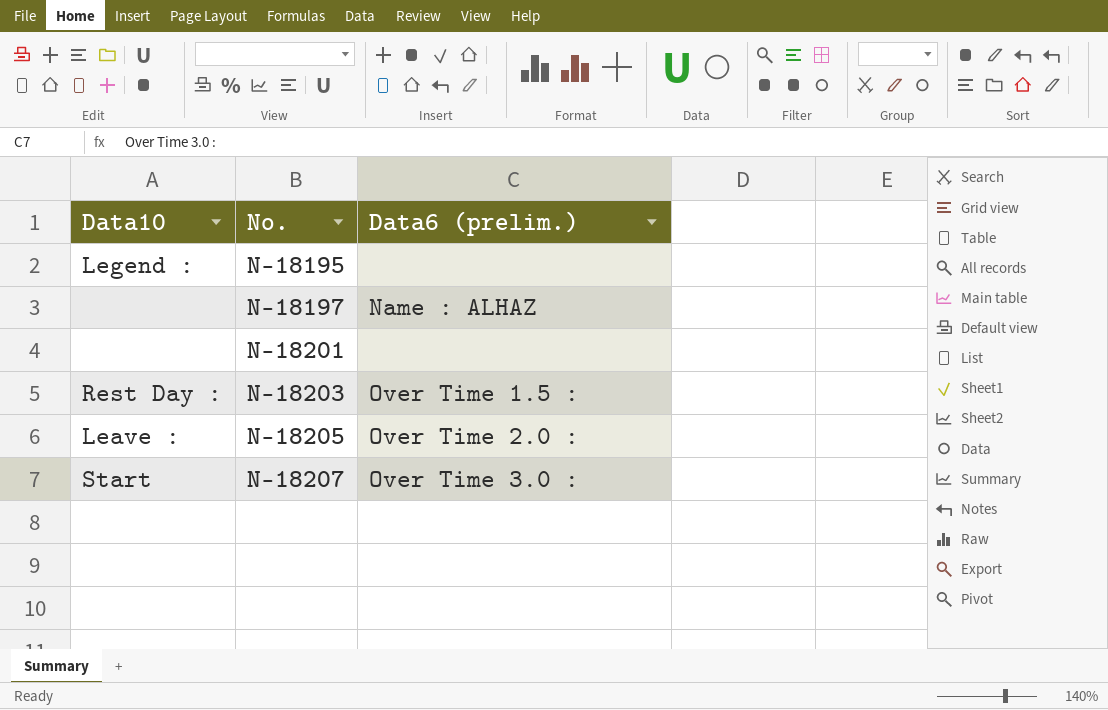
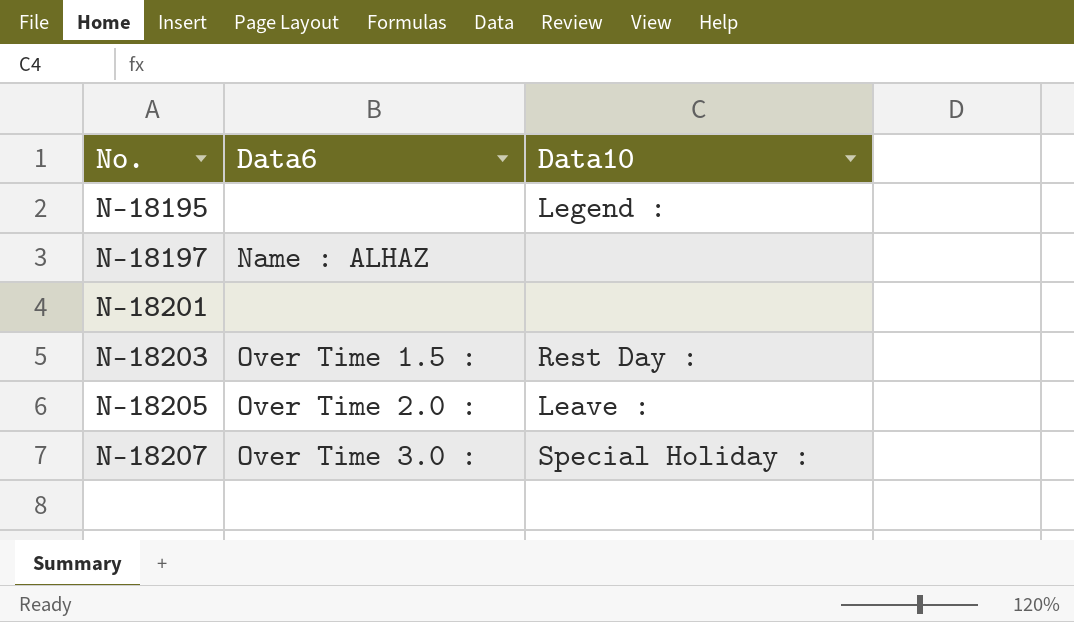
column name: Data6 (prelim.) -> Data6
column Data10 | position: 1 -> 3
N-18207 | Data10: Start -> Special Holiday :

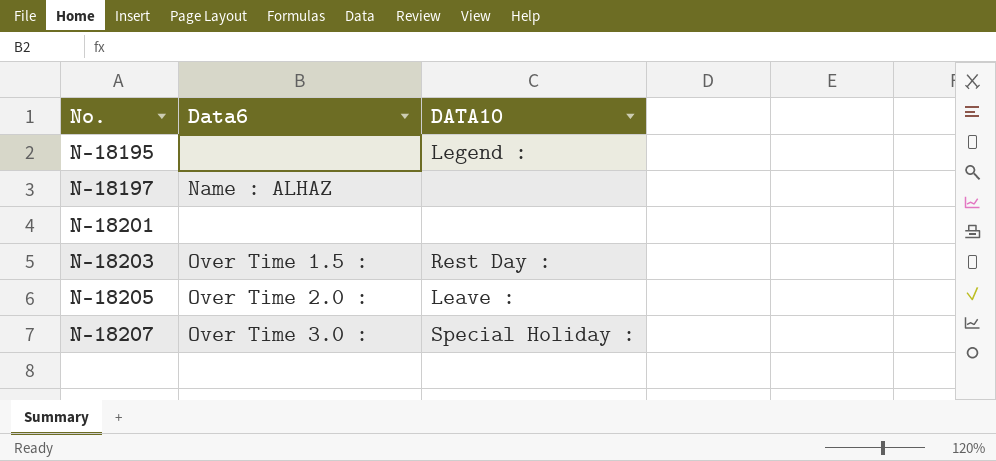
column name: Data10 -> DATA10

